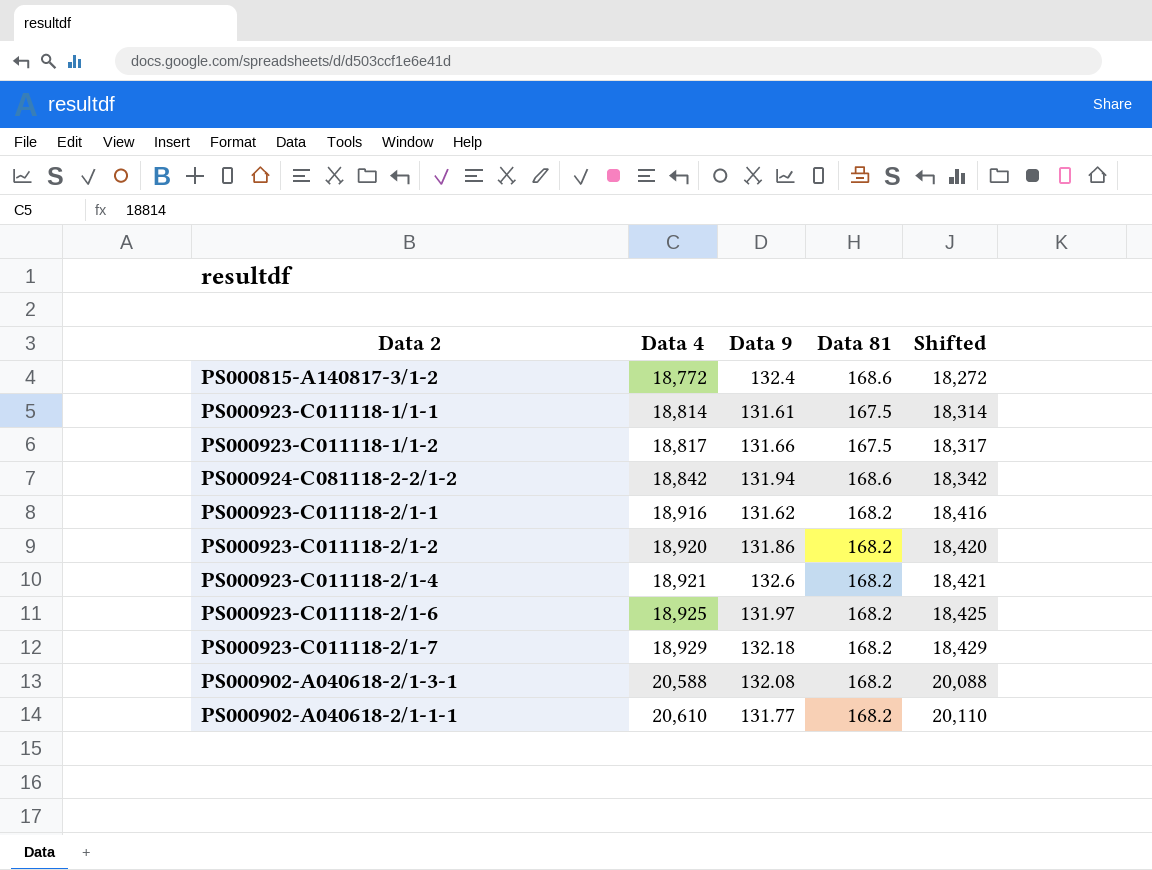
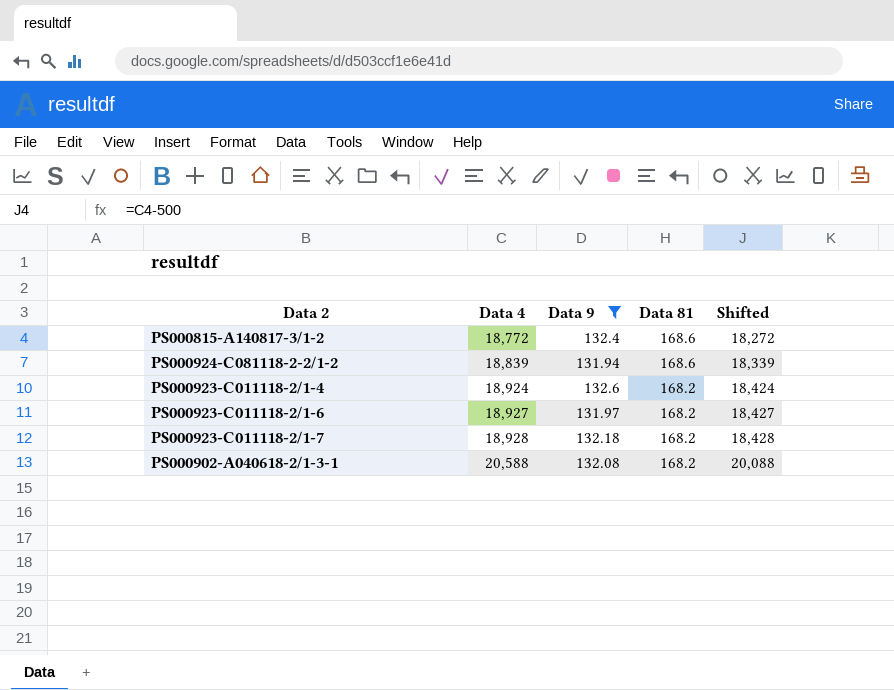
filter: none -> Data 9 >= 131.94
PS000924-C081118-2-2/1-2 | Data 4: 18,842 -> 18,839
PS000924-C081118-2-2/1-2 | Shifted: 18,342 -> 18,339
PS000923-C011118-2/1-4 | Data 4: 18,921 -> 18,924
PS000923-C011118-2/1-4 | Shifted: 18,421 -> 18,424
PS000923-C011118-2/1-6 | Data 4: 18,925 -> 18,927
PS000923-C011118-2/1-6 | Shifted: 18,425 -> 18,427
PS000923-C011118-2/1-7 | Data 4: 18,929 -> 18,928
PS000923-C011118-2/1-7 | Shifted: 18,429 -> 18,428

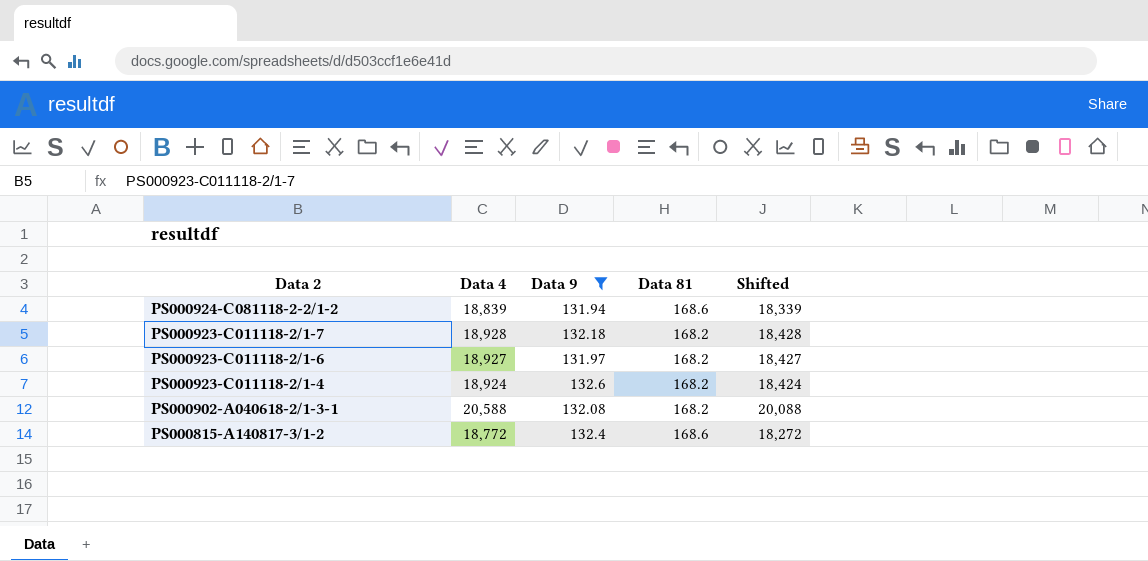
row order: Data 4 ascending -> Data 2 descending

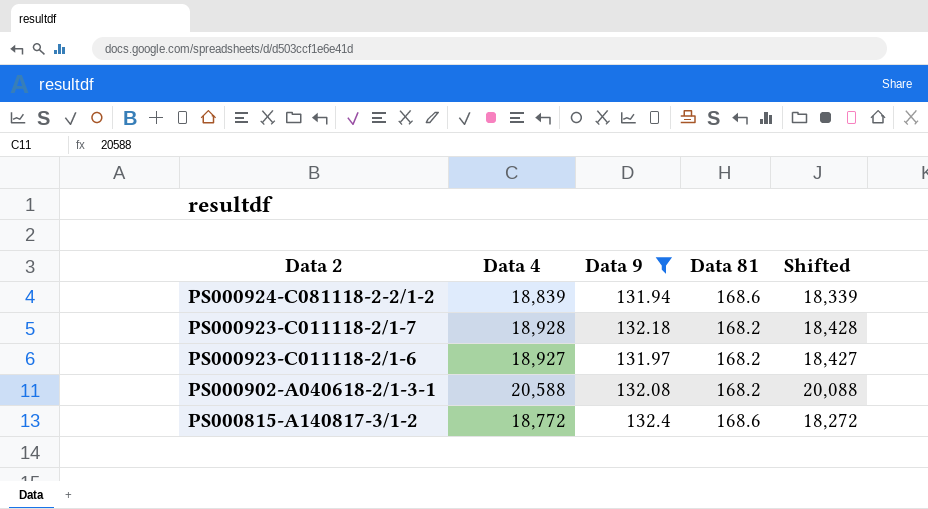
row PS000923-C011118-2/1-4: 18,924 | 132.6 | 168.2 | 18,424 -> none

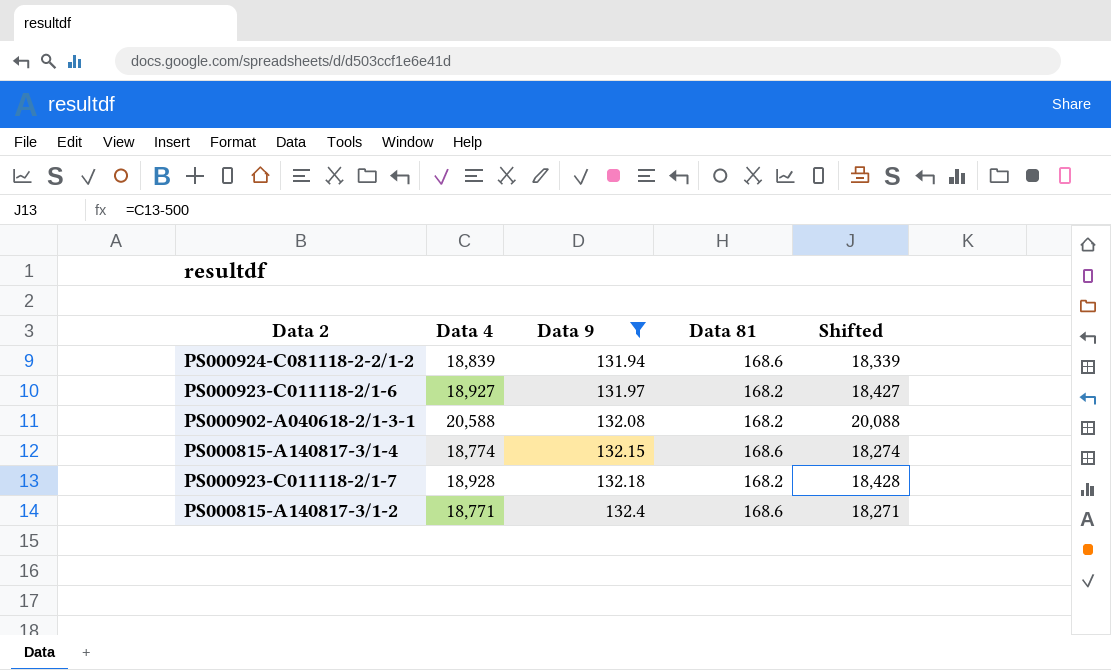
row order: Data 2 descending -> Data 9 ascending
row PS000815-A140817-3/1-4: none -> 18,774 | 132.15 | 168.6 | 18,274
PS000815-A140817-3/1-2 | Data 4: 18,772 -> 18,771
PS000815-A140817-3/1-2 | Shifted: 18,272 -> 18,271

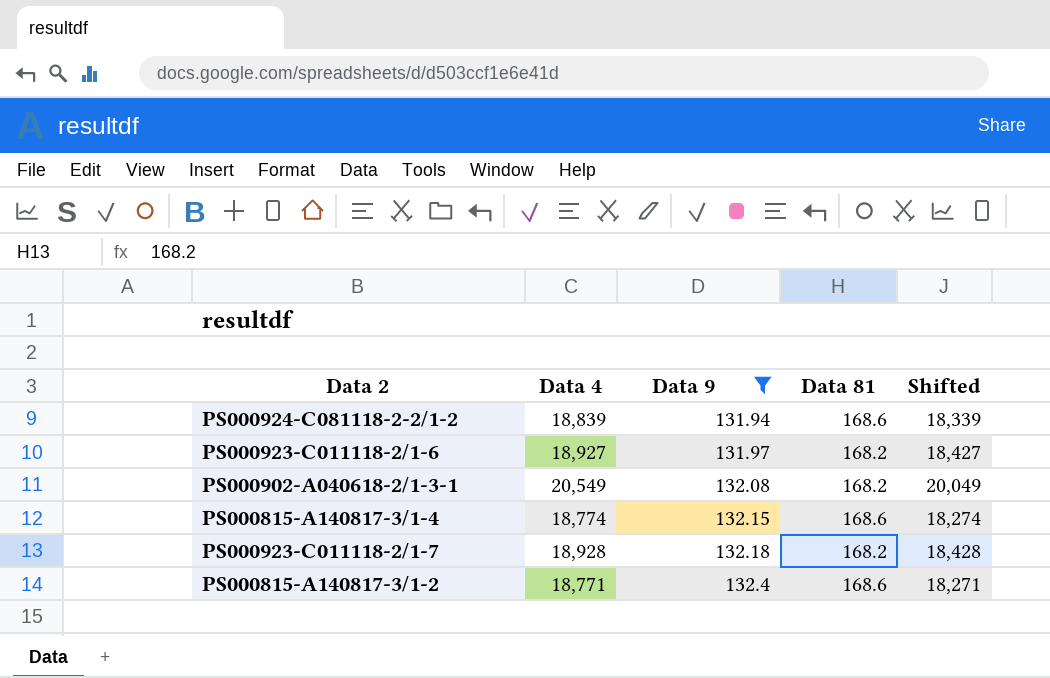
PS000902-A040618-2/1-3-1 | Data 4: 20,588 -> 20,549
PS000902-A040618-2/1-3-1 | Shifted: 20,088 -> 20,049

